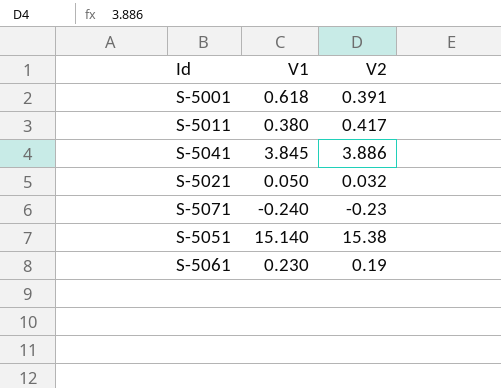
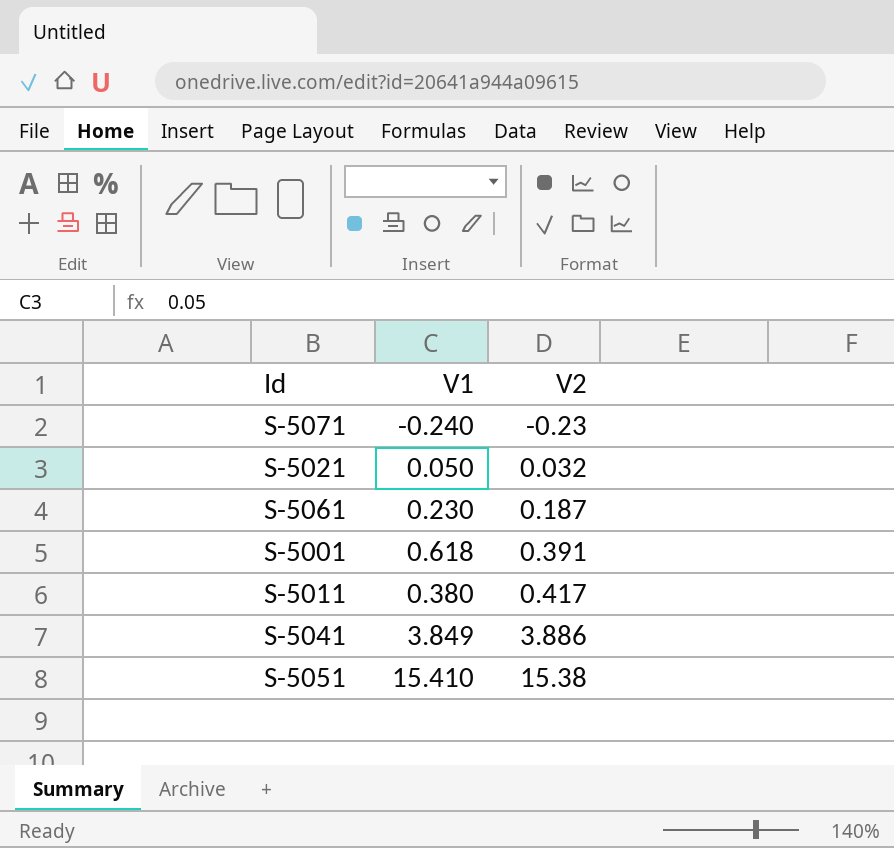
row order: none -> V2 ascending
S-5061 | V2: 0.19 -> 0.187
S-5041 | V1: 3.845 -> 3.849
S-5051 | V1: 15.140 -> 15.410

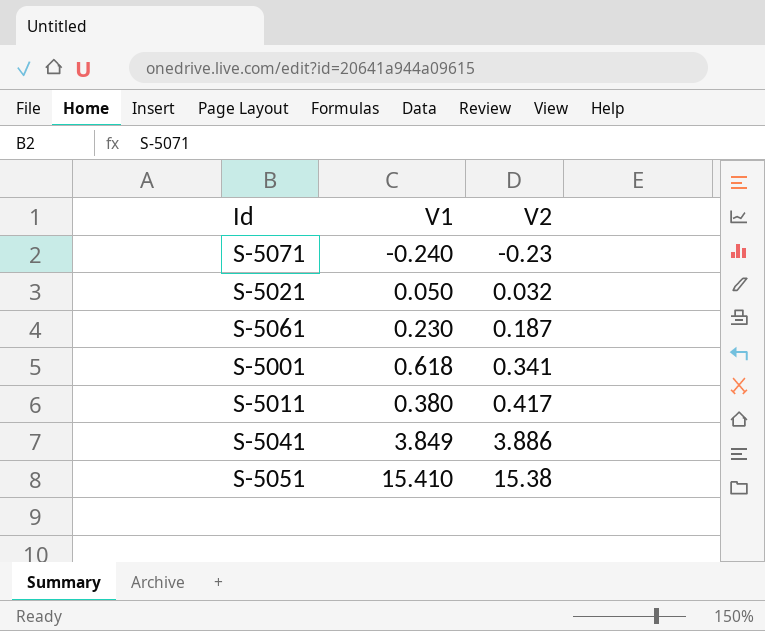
S-5001 | V2: 0.391 -> 0.341

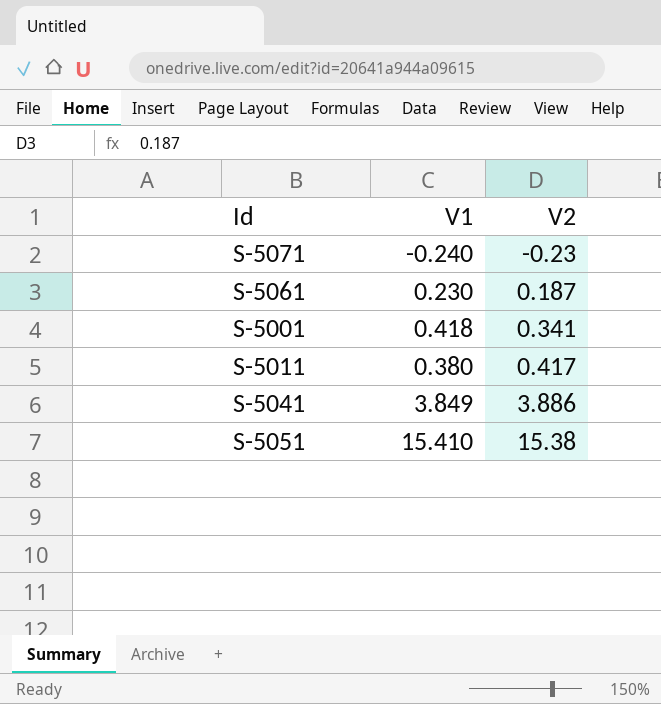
row S-5021: 0.050 | 0.032 -> none
S-5001 | V1: 0.618 -> 0.418

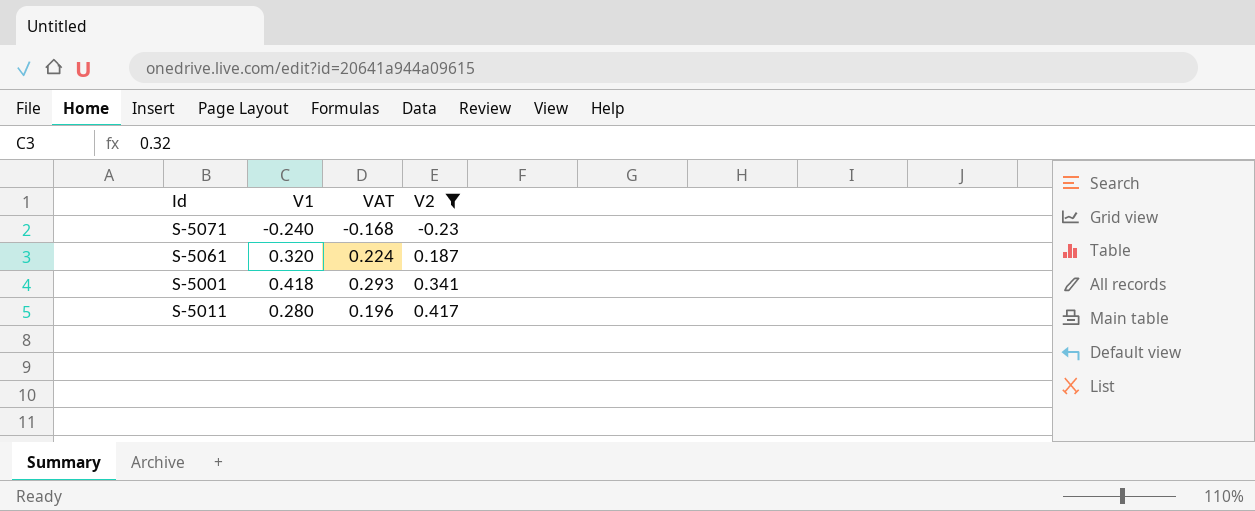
filter: none -> V2 <= 0.417
column VAT | formula: none -> [V1] * 0.7
S-5061 | V1: 0.230 -> 0.320
S-5011 | V1: 0.380 -> 0.280

